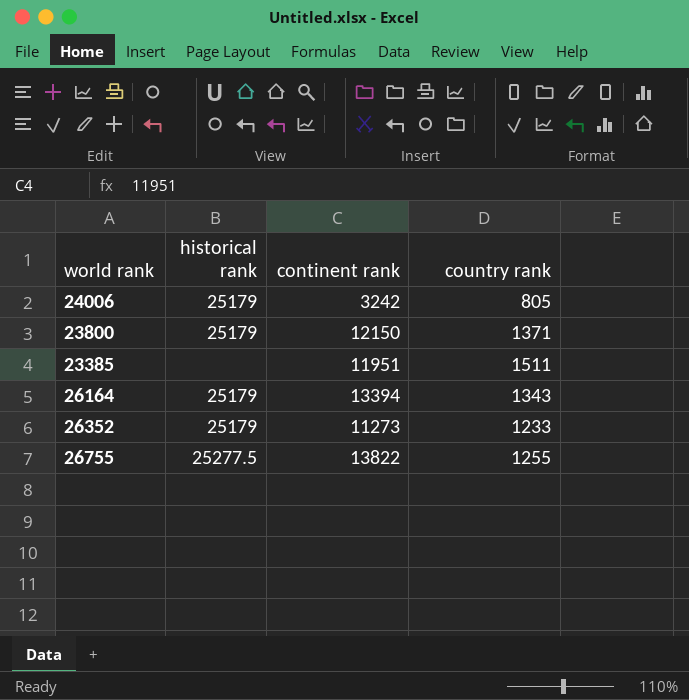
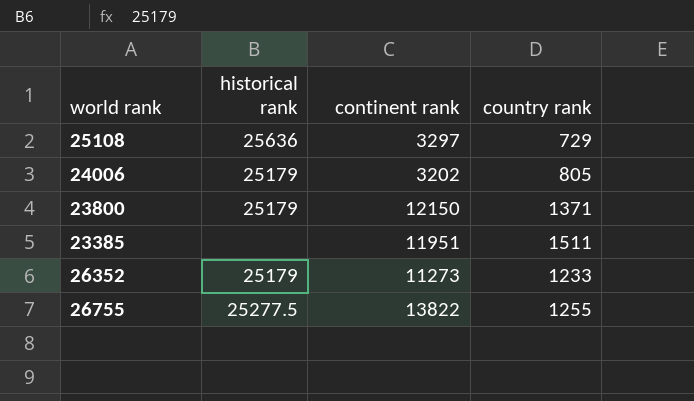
row 26164: 25179 | 13394 | 1343 -> none
row 25108: none -> 25636 | 3297 | 729
24006 | continent rank: 3242 -> 3202

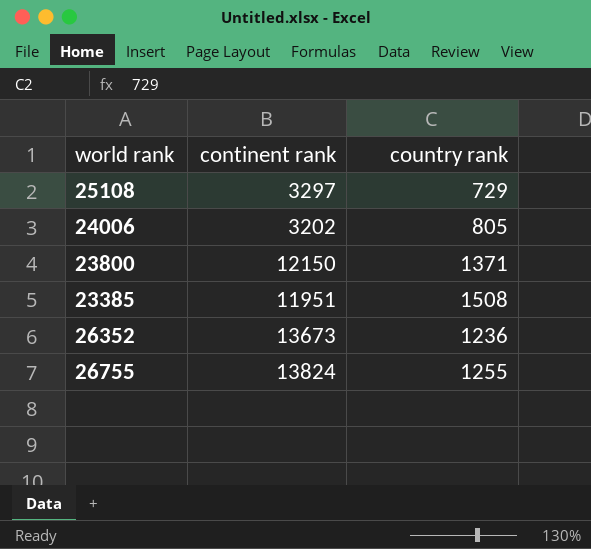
column historical rank | position: 2 -> none
23385 | country rank: 1511 -> 1508
26352 | continent rank: 11273 -> 13673
26352 | country rank: 1233 -> 1236
26755 | continent rank: 13822 -> 13824

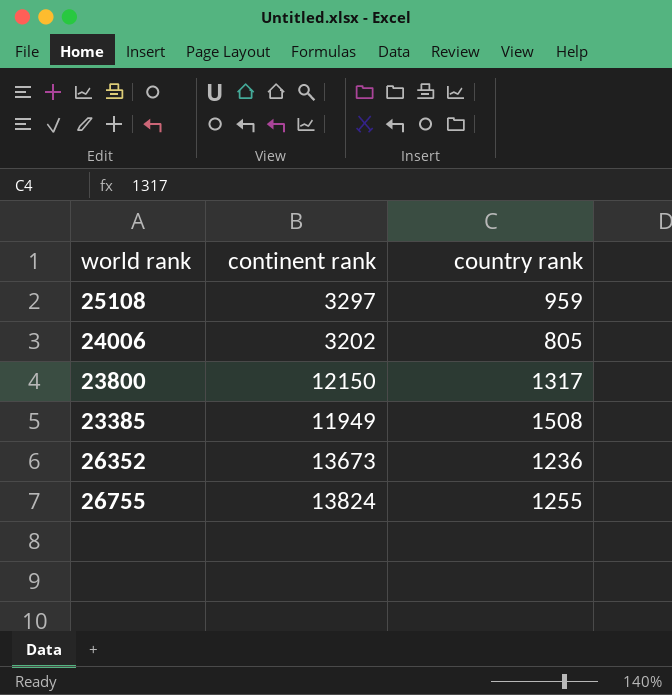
25108 | country rank: 729 -> 959
23800 | country rank: 1371 -> 1317
23385 | continent rank: 11951 -> 11949

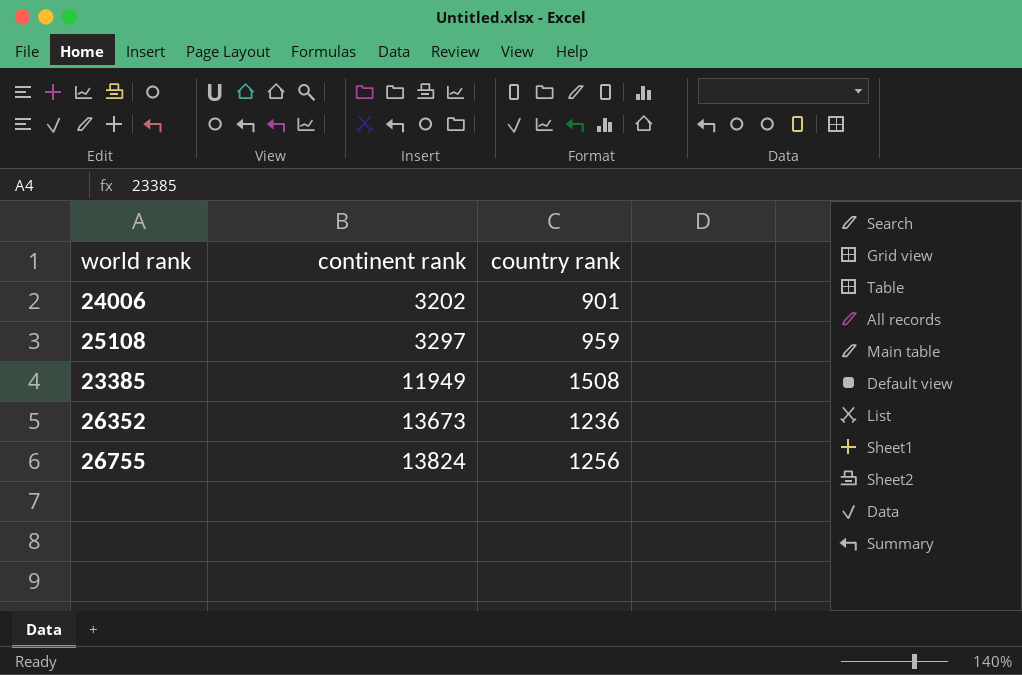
row order: none -> continent rank ascending
row 23800: 12150 | 1317 -> none
24006 | country rank: 805 -> 901
26755 | country rank: 1255 -> 1256

